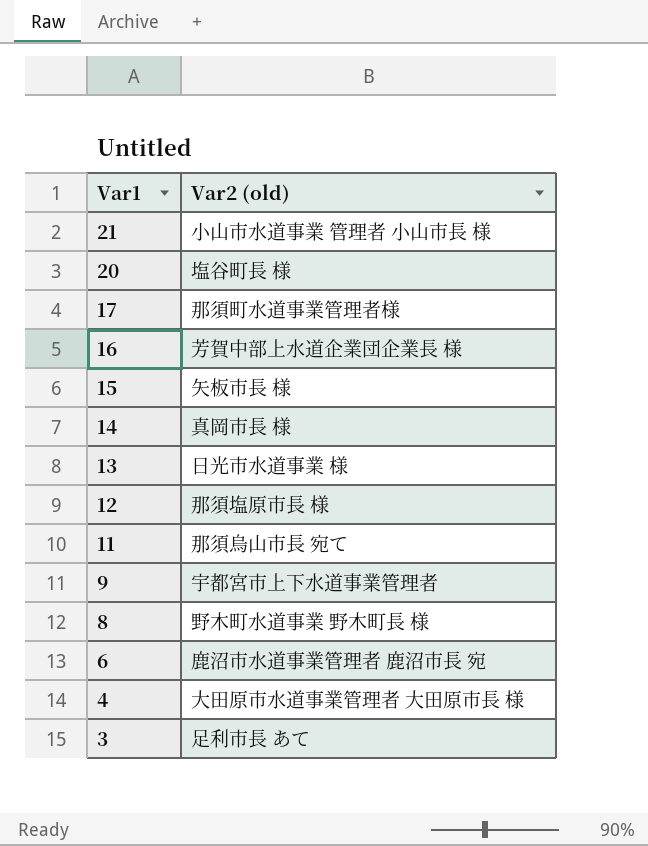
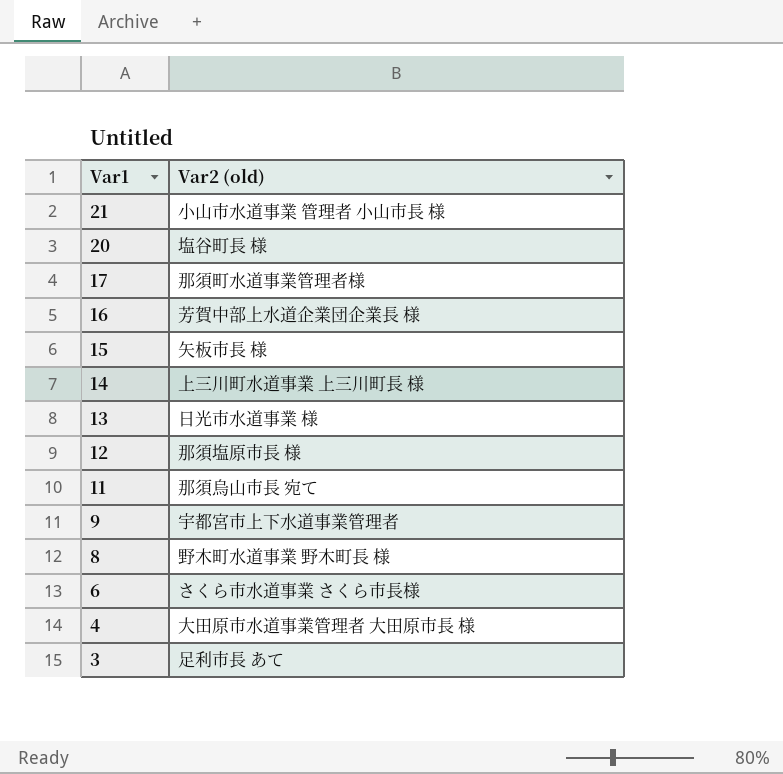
14 | Var2 (old): 真岡市長 様 -> 上三川町水道事業 上三川町長 様
6 | Var2 (old): 鹿沼市水道事業管理者 鹿沼市長 宛 -> さくら市水道事業 さくら市長様

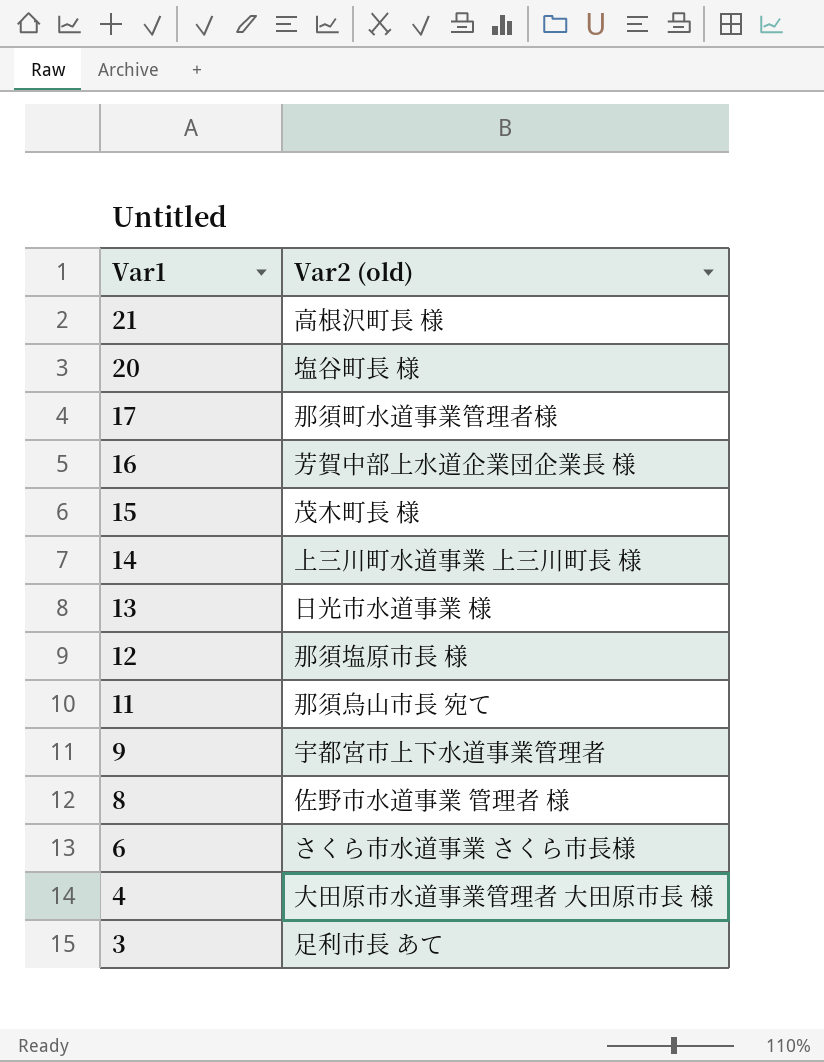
21 | Var2 (old): 小山市水道事業 管理者 小山市長 様 -> 高根沢町長 様
15 | Var2 (old): 矢板市長 様 -> 茂木町長 様
8 | Var2 (old): 野木町水道事業 野木町長 様 -> 佐野市水道事業 管理者 様

